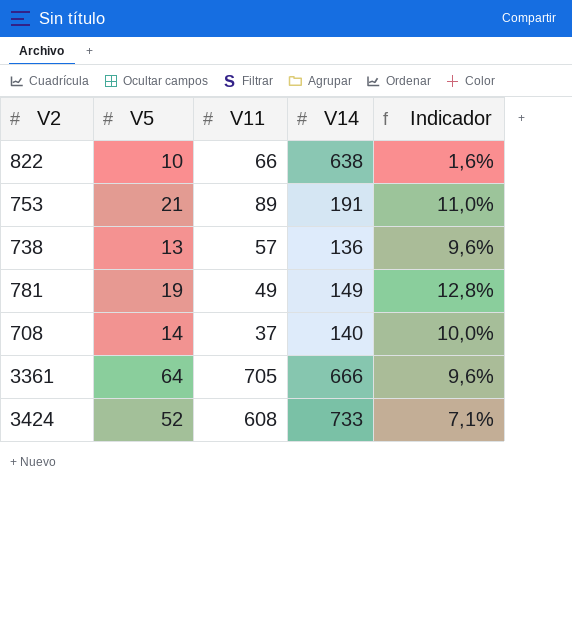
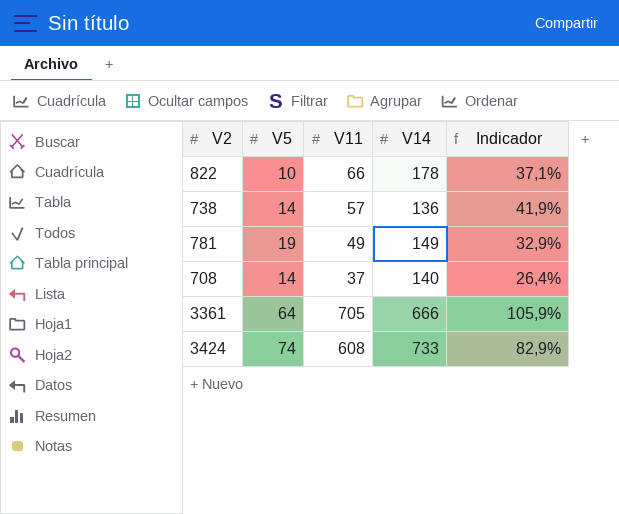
column Indicador | formula: [V5] / [V14] -> [V11] / [V14]
row 753: 21 | 89 | 191 | 11,0% -> none
822 | V14: 638 -> 178
738 | V5: 13 -> 14
3424 | V5: 52 -> 74

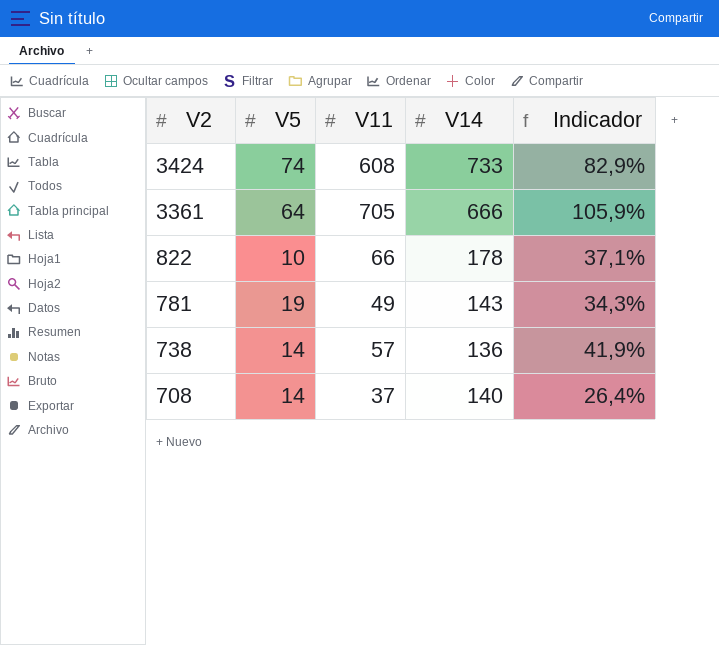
row order: none -> V2 descending
781 | V14: 149 -> 143
781 | Indicador: 32,9% -> 34,3%

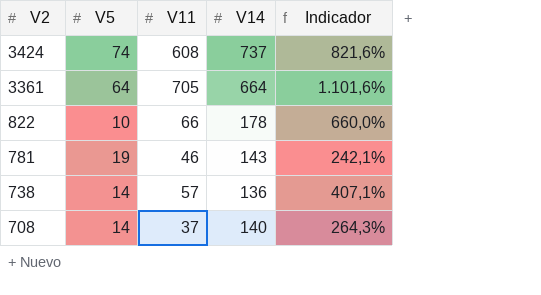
column Indicador | formula: [V11] / [V14] -> [V11] / [V5]
3424 | V14: 733 -> 737
3361 | V14: 666 -> 664
781 | V11: 49 -> 46

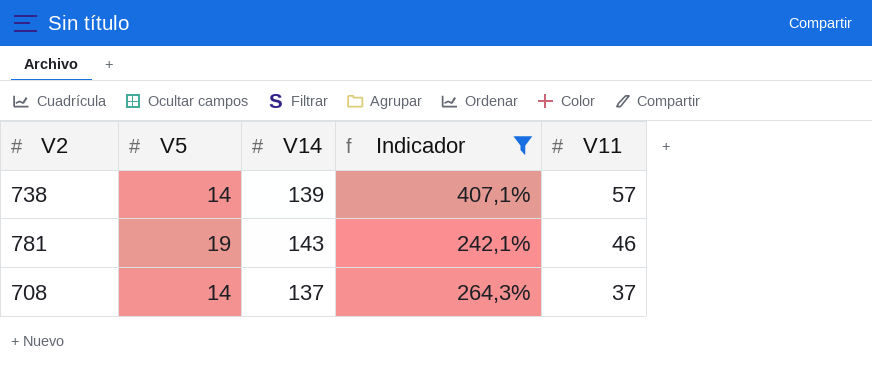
filter: none -> Indicador <= 407,1%
row order: V2 descending -> V11 descending
column V11 | position: 3 -> 5
738 | V14: 136 -> 139
708 | V14: 140 -> 137

